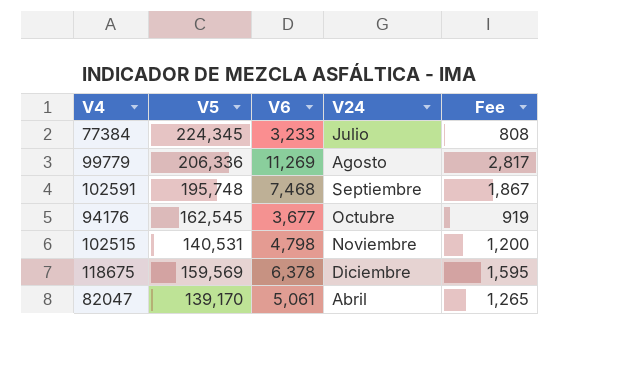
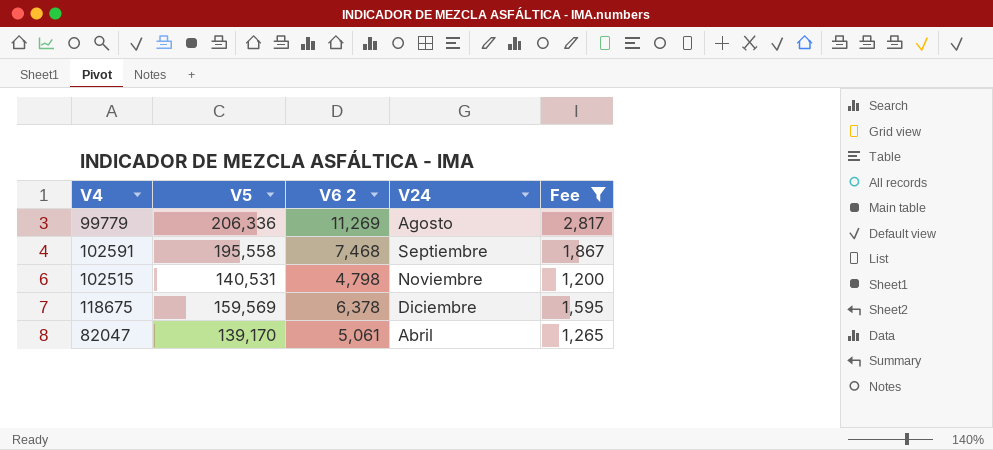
filter: none -> Fee >= 1,200
column name: V6 -> V6 2
102591 | V5: 195,748 -> 195,558

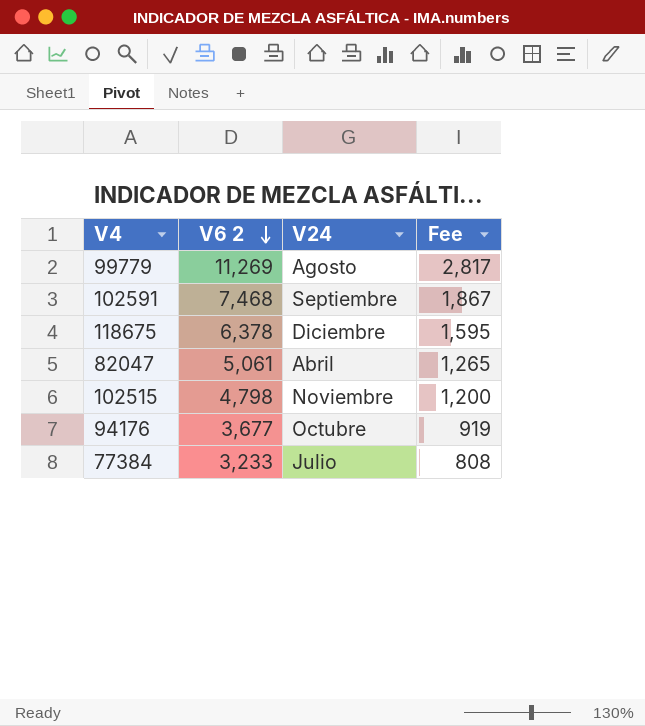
filter: Fee >= 1,200 -> none
row order: none -> V6 2 descending
column V5 | position: 2 -> none

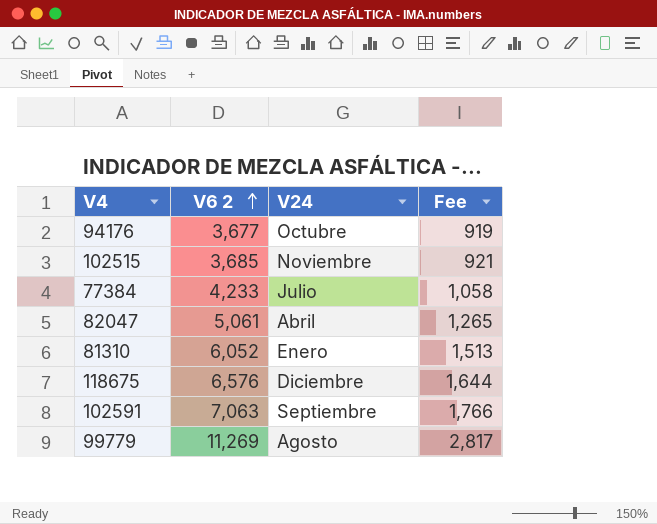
row order: V6 2 descending -> V6 2 ascending
102515 | V6 2: 4,798 -> 3,685
102515 | Fee: 1,200 -> 921
77384 | V6 2: 3,233 -> 4,233
77384 | Fee: 808 -> 1,058
row 81310: none -> 6,052 | Enero | 1,513
118675 | V6 2: 6,378 -> 6,576
118675 | Fee: 1,595 -> 1,644
102591 | V6 2: 7,468 -> 7,063
102591 | Fee: 1,867 -> 1,766

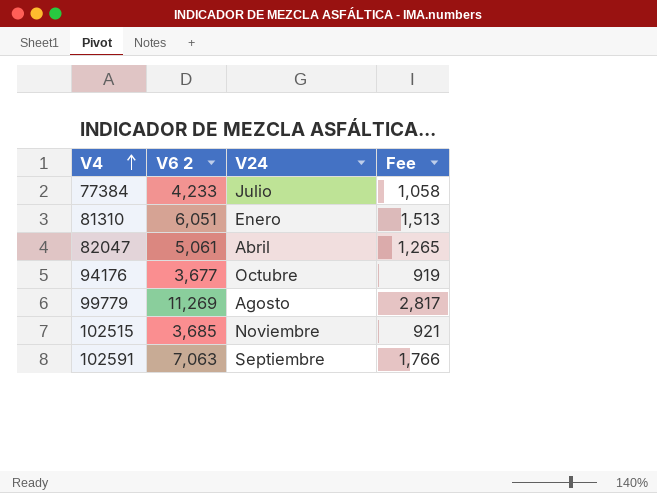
row order: V6 2 ascending -> V4 ascending
row 118675: 6,576 | Diciembre | 1,644 -> none
81310 | V6 2: 6,052 -> 6,051

